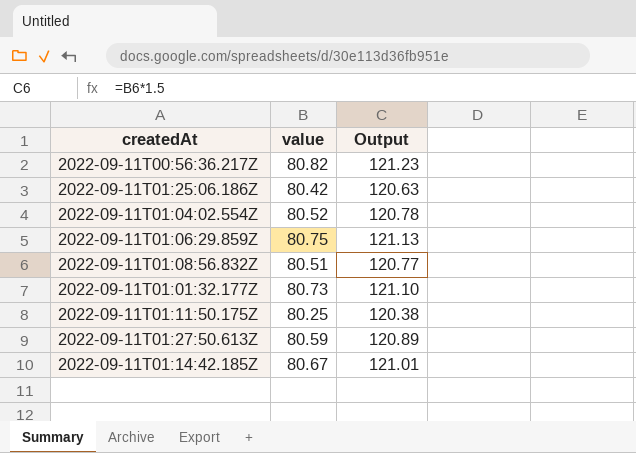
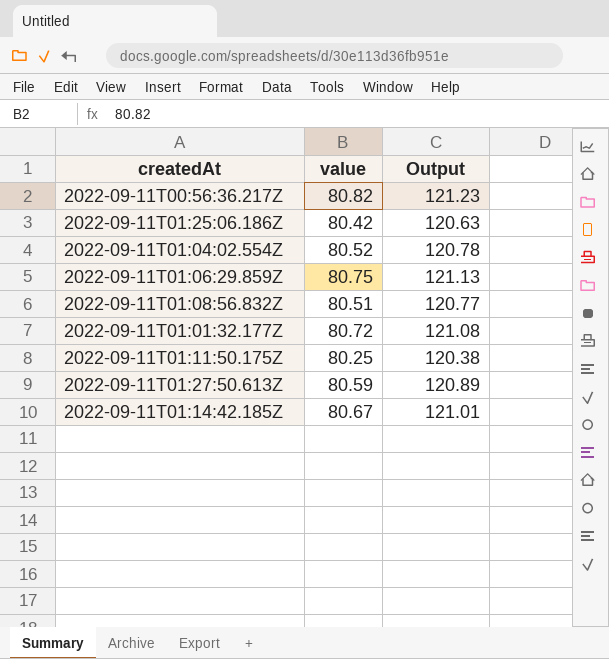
2022-09-11T01:01:32.177Z | value: 80.73 -> 80.72
2022-09-11T01:01:32.177Z | Output: 121.10 -> 121.08

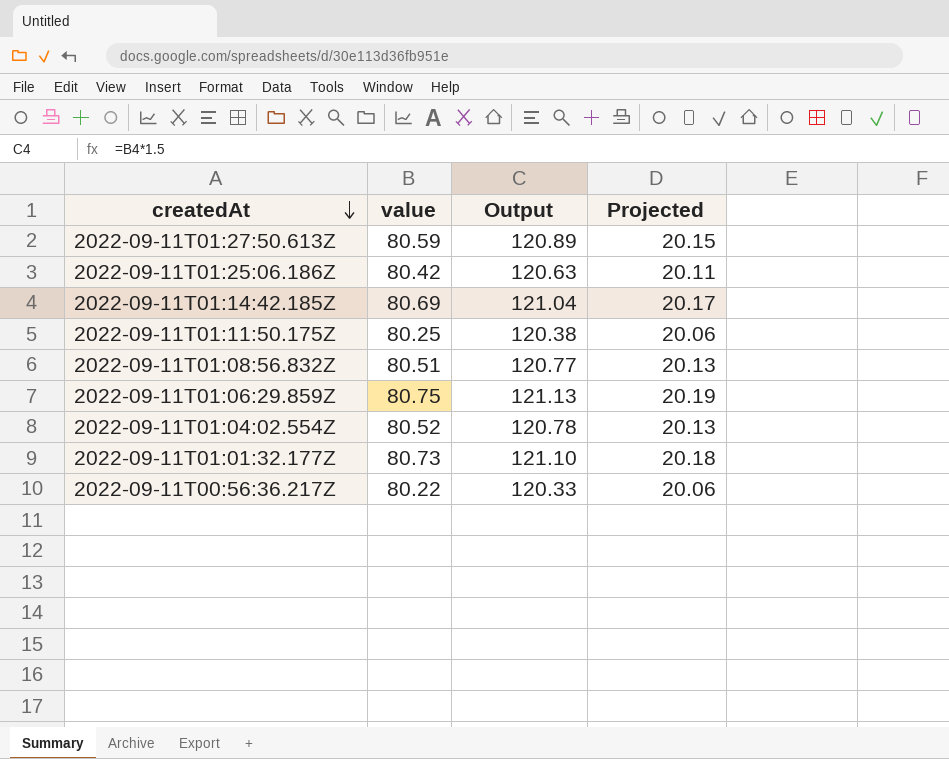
row order: none -> createdAt descending
column Projected | formula: none -> [value] * 0.25
2022-09-11T01:14:42.185Z | value: 80.67 -> 80.69
2022-09-11T01:14:42.185Z | Output: 121.01 -> 121.04
2022-09-11T01:01:32.177Z | value: 80.72 -> 80.73
2022-09-11T01:01:32.177Z | Output: 121.08 -> 121.10
2022-09-11T00:56:36.217Z | value: 80.82 -> 80.22
2022-09-11T00:56:36.217Z | Output: 121.23 -> 120.33

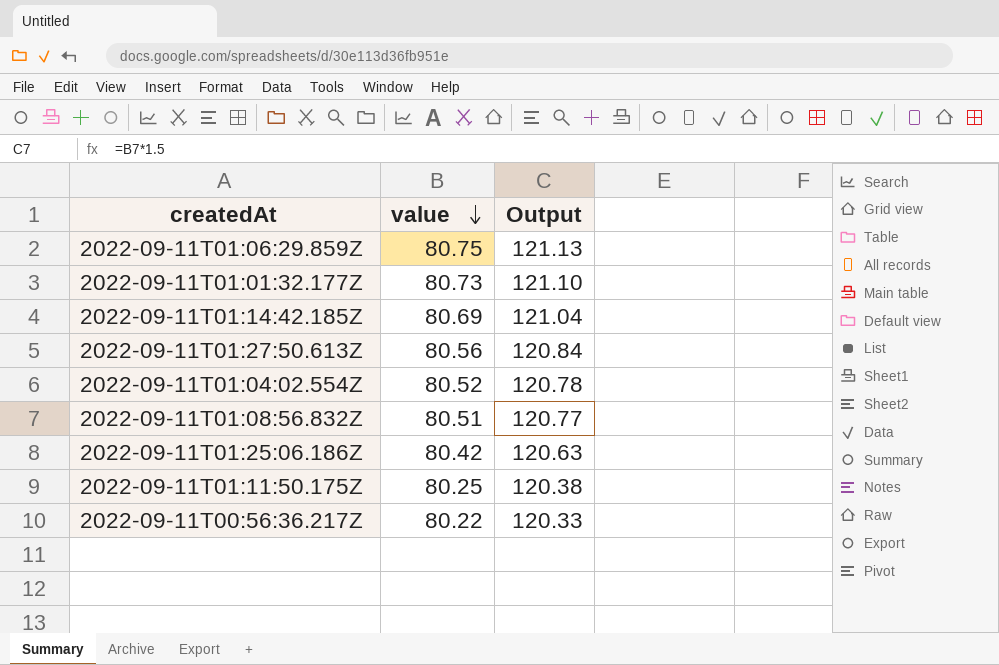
row order: createdAt descending -> value descending
column Projected | formula: [value] * 0.25 -> none
2022-09-11T01:27:50.613Z | value: 80.59 -> 80.56
2022-09-11T01:27:50.613Z | Output: 120.89 -> 120.84

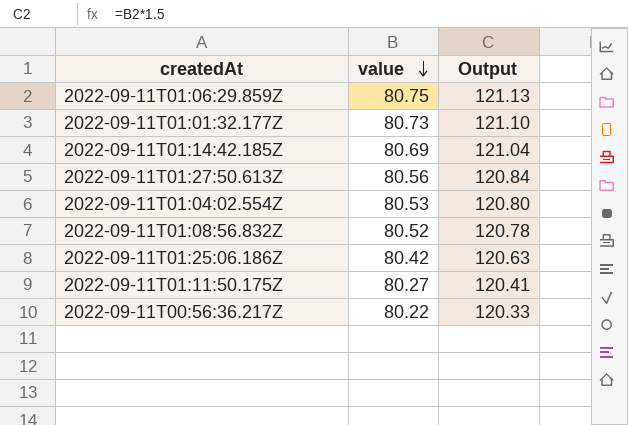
2022-09-11T01:04:02.554Z | value: 80.52 -> 80.53
2022-09-11T01:04:02.554Z | Output: 120.78 -> 120.80
2022-09-11T01:08:56.832Z | value: 80.51 -> 80.52
2022-09-11T01:08:56.832Z | Output: 120.77 -> 120.78
2022-09-11T01:11:50.175Z | value: 80.25 -> 80.27
2022-09-11T01:11:50.175Z | Output: 120.38 -> 120.41

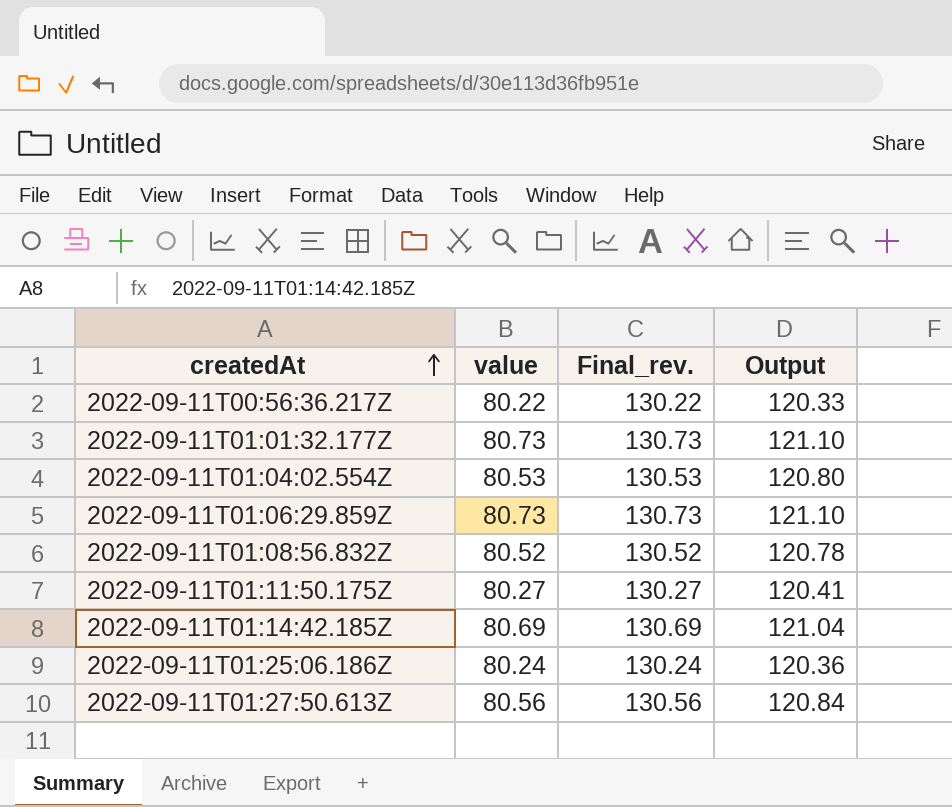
row order: value descending -> createdAt ascending
column Final_rev. | formula: none -> [value] + 50
2022-09-11T01:06:29.859Z | value: 80.75 -> 80.73
2022-09-11T01:06:29.859Z | Output: 121.13 -> 121.10
2022-09-11T01:25:06.186Z | value: 80.42 -> 80.24
2022-09-11T01:25:06.186Z | Output: 120.63 -> 120.36

